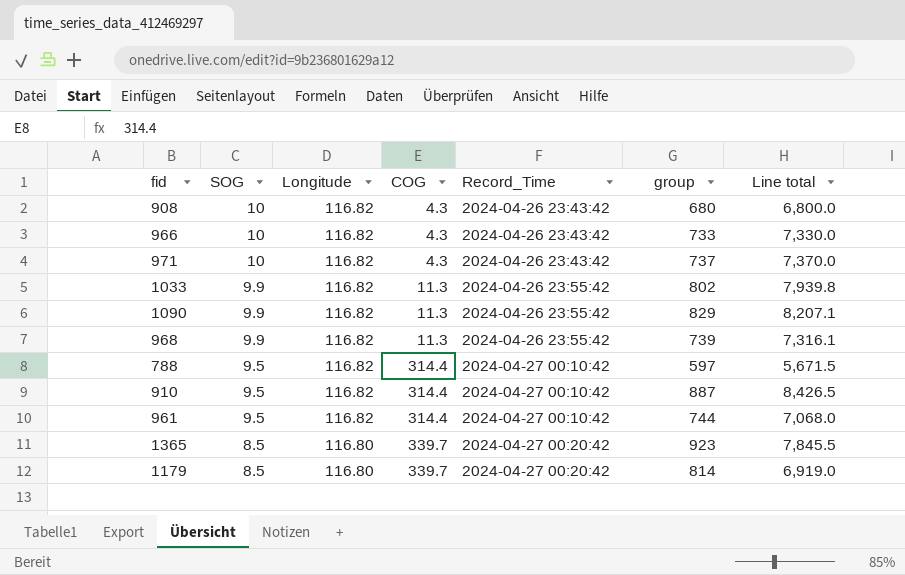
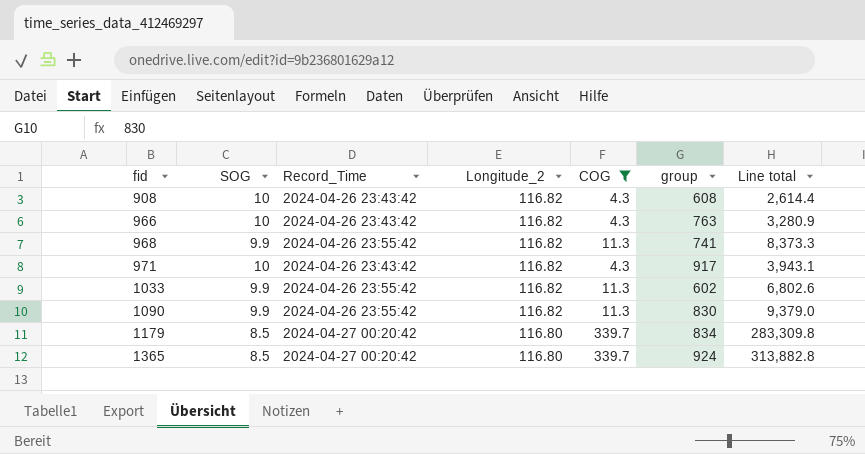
filter: none -> COG != 314.4
row order: SOG descending -> fid ascending
column Record_Time | position: 5 -> 3
column name: Longitude -> Longitude_2
column Line total | formula: [SOG] * [group] -> [COG] * [group]
908 | group: 680 -> 608
966 | group: 733 -> 763
968 | group: 739 -> 741
971 | group: 737 -> 917
1033 | group: 802 -> 602
1090 | group: 829 -> 830
1179 | group: 814 -> 834
1365 | group: 923 -> 924

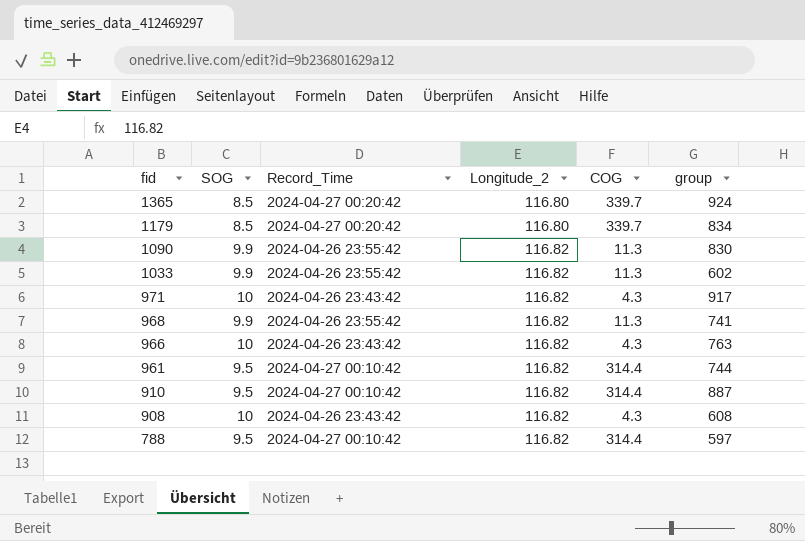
filter: COG != 314.4 -> none
row order: fid ascending -> fid descending
column Line total | formula: [COG] * [group] -> none

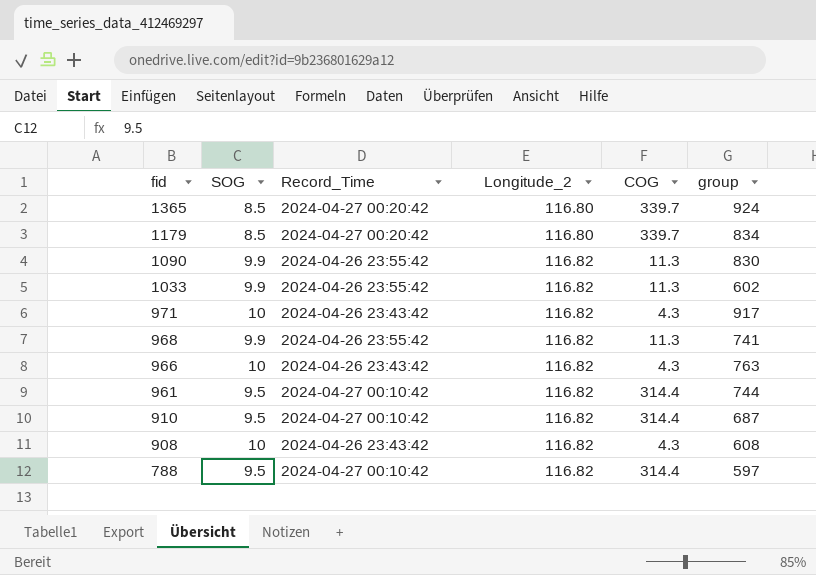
910 | group: 887 -> 687

